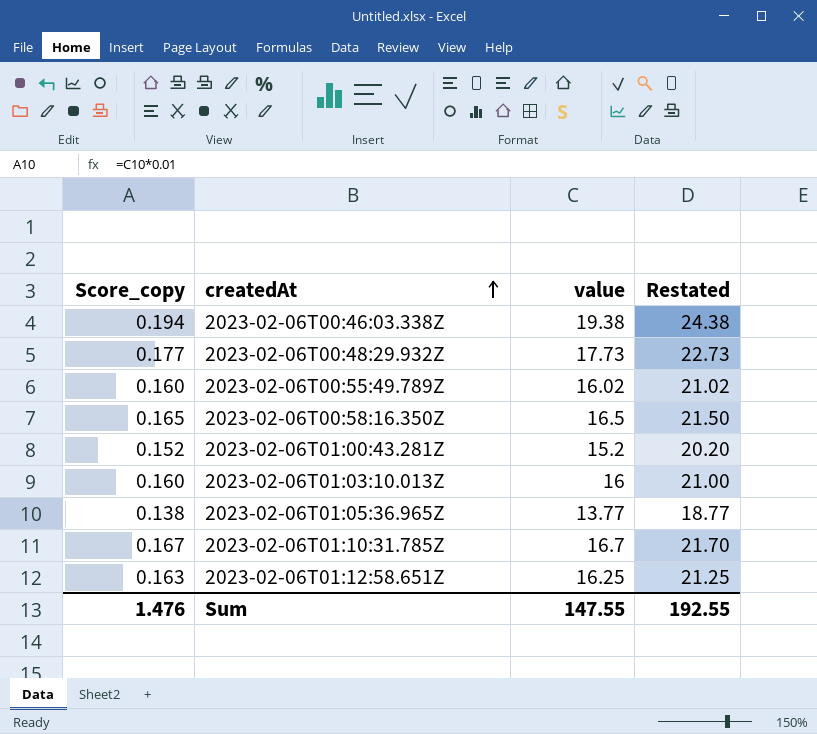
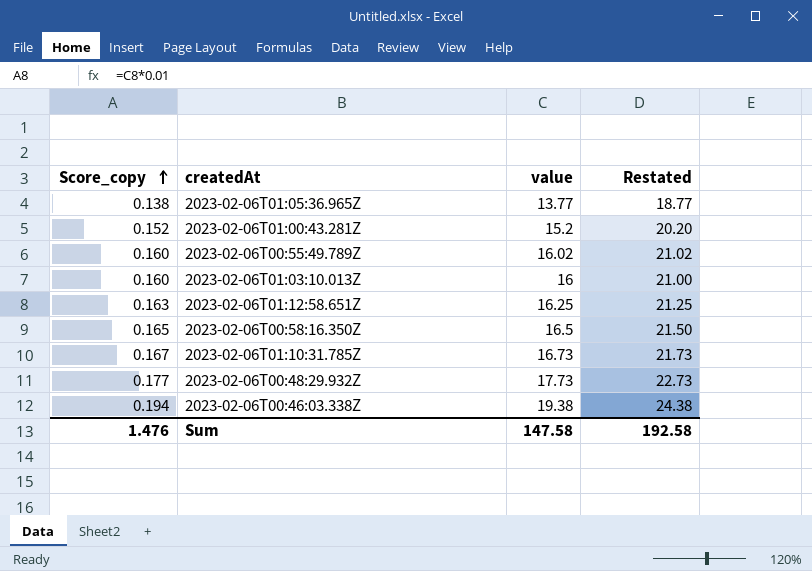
row order: createdAt ascending -> Score_copy ascending
2023-02-06T01:10:31.785Z | value: 16.7 -> 16.73
2023-02-06T01:10:31.785Z | Restated: 21.70 -> 21.73
Sum | value: 147.55 -> 147.58
Sum | Restated: 192.55 -> 192.58

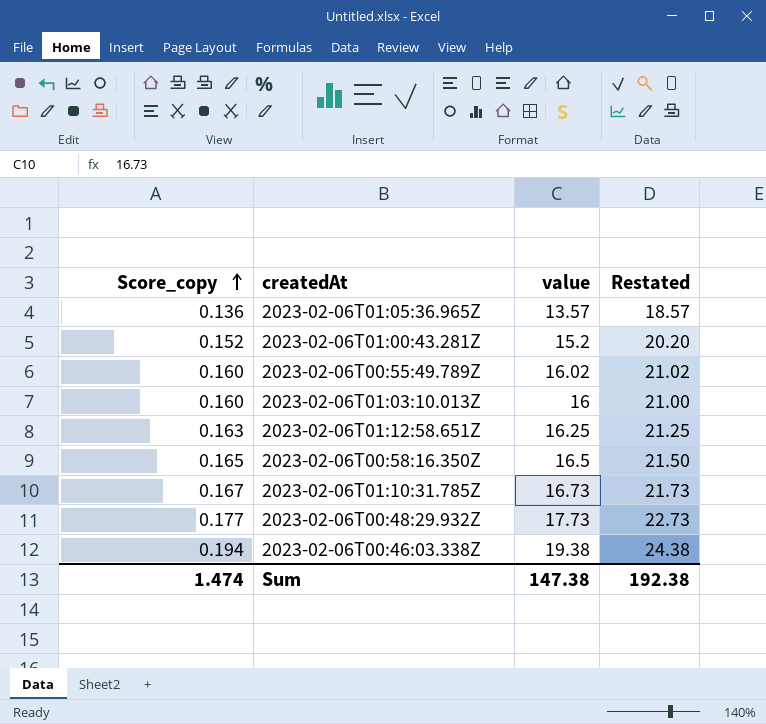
2023-02-06T01:05:36.965Z | Score_copy: 0.138 -> 0.136
2023-02-06T01:05:36.965Z | value: 13.77 -> 13.57
2023-02-06T01:05:36.965Z | Restated: 18.77 -> 18.57
Sum | Score_copy: 1.476 -> 1.474
Sum | value: 147.58 -> 147.38
Sum | Restated: 192.58 -> 192.38

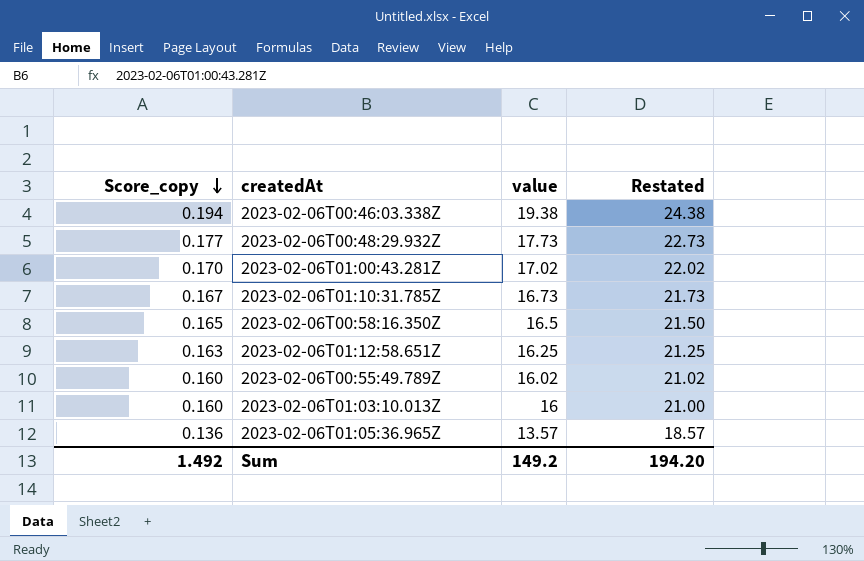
row order: Score_copy ascending -> Score_copy descending
2023-02-06T01:00:43.281Z | Score_copy: 0.152 -> 0.170
2023-02-06T01:00:43.281Z | value: 15.2 -> 17.02
2023-02-06T01:00:43.281Z | Restated: 20.20 -> 22.02
Sum | Score_copy: 1.474 -> 1.492
Sum | value: 147.38 -> 149.2
Sum | Restated: 192.38 -> 194.20

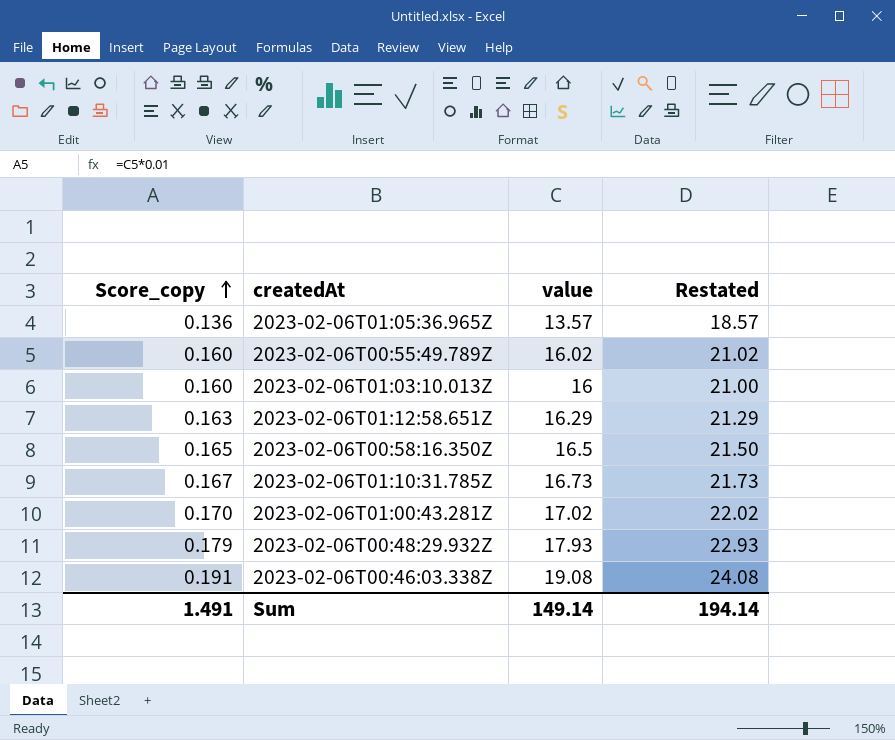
row order: Score_copy descending -> Score_copy ascending
2023-02-06T01:12:58.651Z | value: 16.25 -> 16.29
2023-02-06T01:12:58.651Z | Restated: 21.25 -> 21.29
2023-02-06T00:48:29.932Z | Score_copy: 0.177 -> 0.179
2023-02-06T00:48:29.932Z | value: 17.73 -> 17.93
2023-02-06T00:48:29.932Z | Restated: 22.73 -> 22.93
2023-02-06T00:46:03.338Z | Score_copy: 0.194 -> 0.191
2023-02-06T00:46:03.338Z | value: 19.38 -> 19.08
2023-02-06T00:46:03.338Z | Restated: 24.38 -> 24.08
Sum | Score_copy: 1.492 -> 1.491
Sum | value: 149.2 -> 149.14
Sum | Restated: 194.20 -> 194.14

